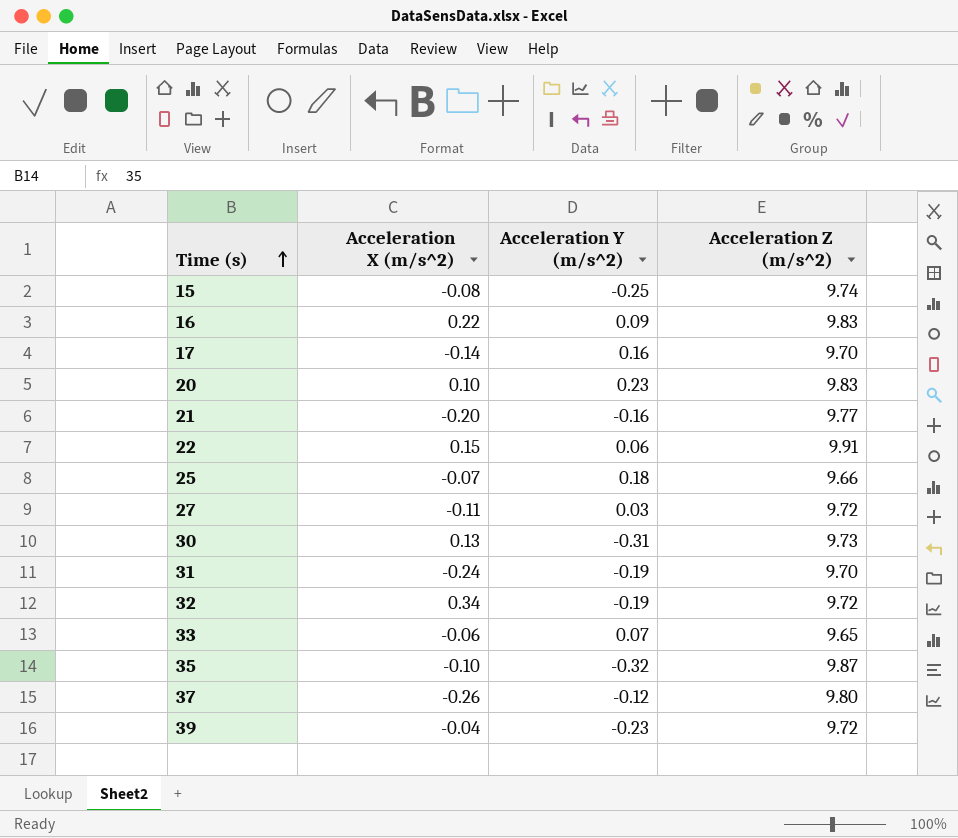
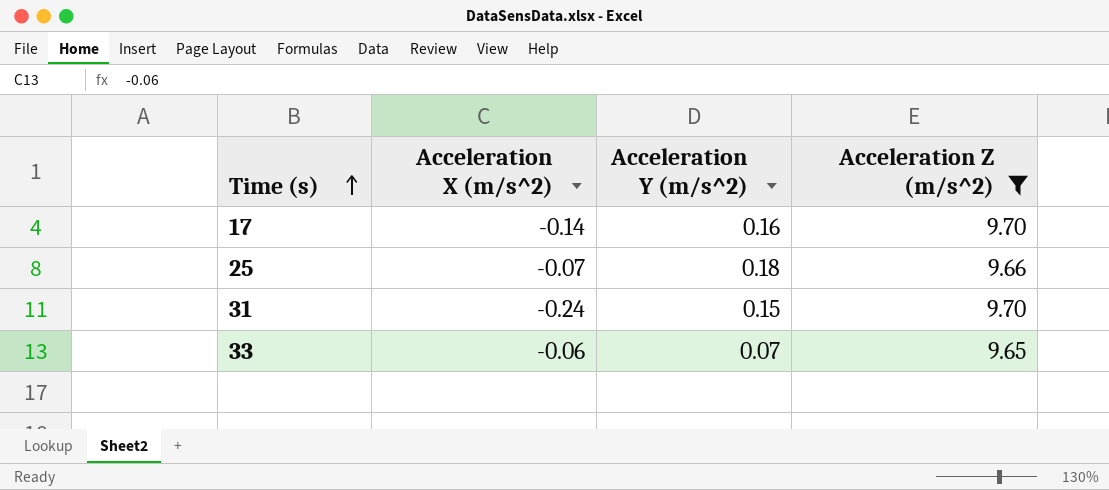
filter: none -> Acceleration Z (m/s^2) <= 9.70
31 | Acceleration Y (m/s^2): -0.19 -> 0.15

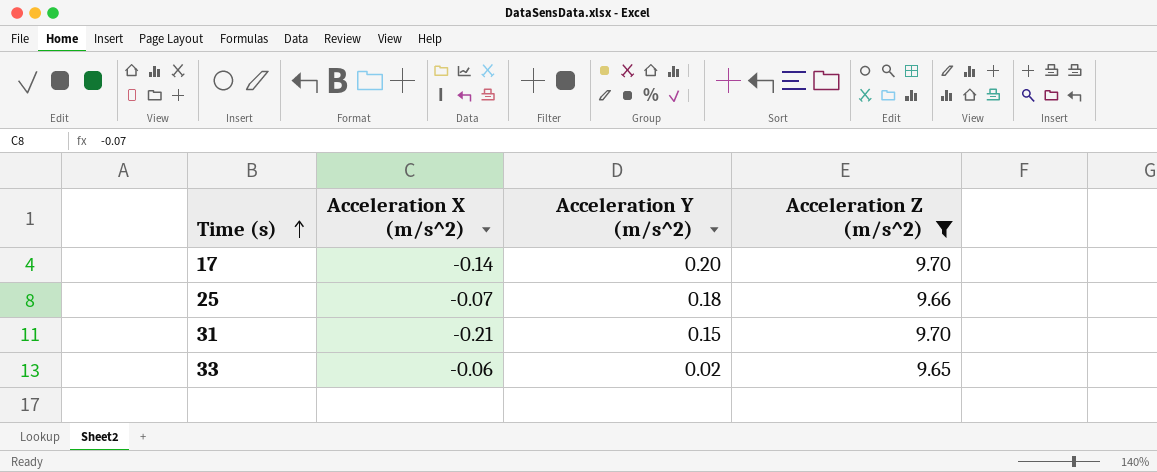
17 | Acceleration Y (m/s^2): 0.16 -> 0.20
31 | Acceleration X (m/s^2): -0.24 -> -0.21
33 | Acceleration Y (m/s^2): 0.07 -> 0.02

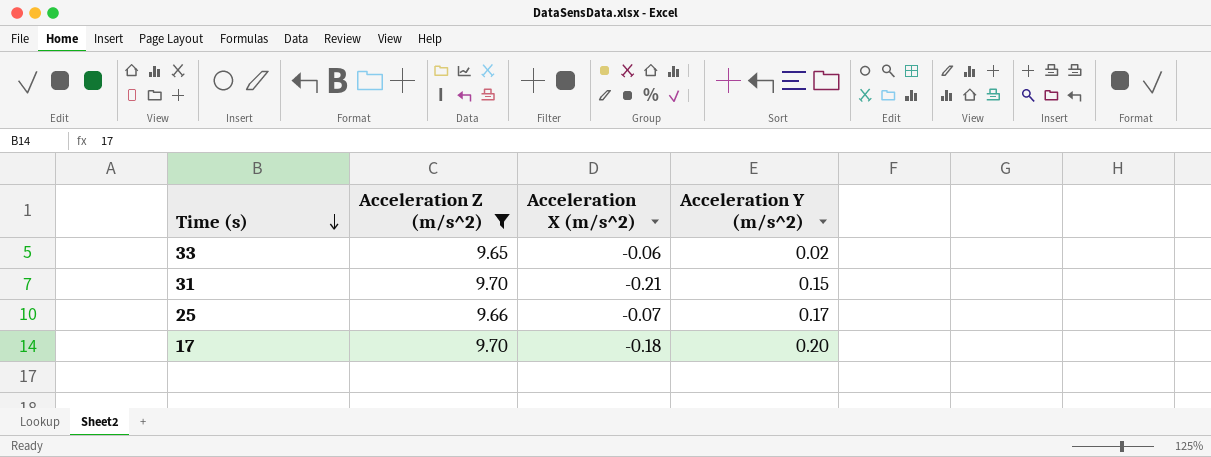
row order: Time (s) ascending -> Time (s) descending
column Acceleration Z (m/s^2) | position: 4 -> 2
25 | Acceleration Y (m/s^2): 0.18 -> 0.17
17 | Acceleration X (m/s^2): -0.14 -> -0.18

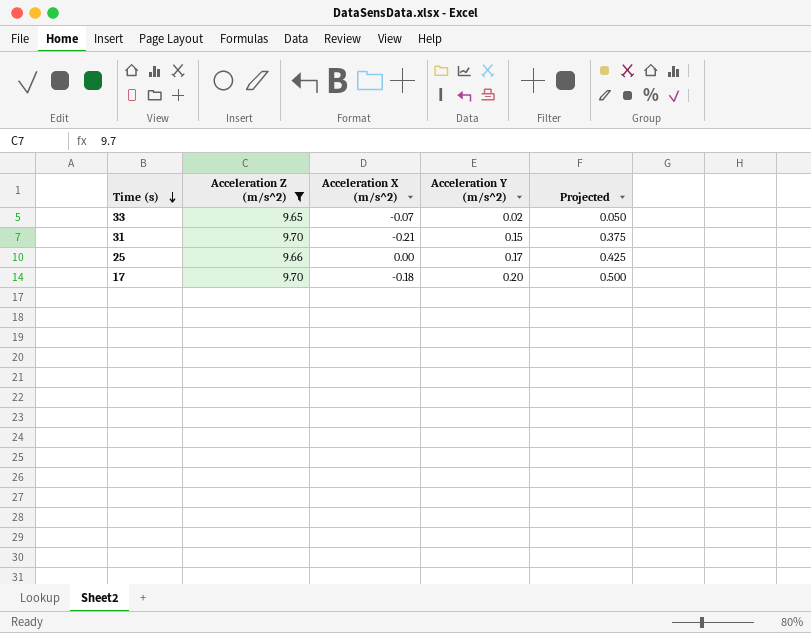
column Projected | formula: none -> [Acceleration Y (m/s^2)] * 2.5
33 | Acceleration X (m/s^2): -0.06 -> -0.07
25 | Acceleration X (m/s^2): -0.07 -> 0.00

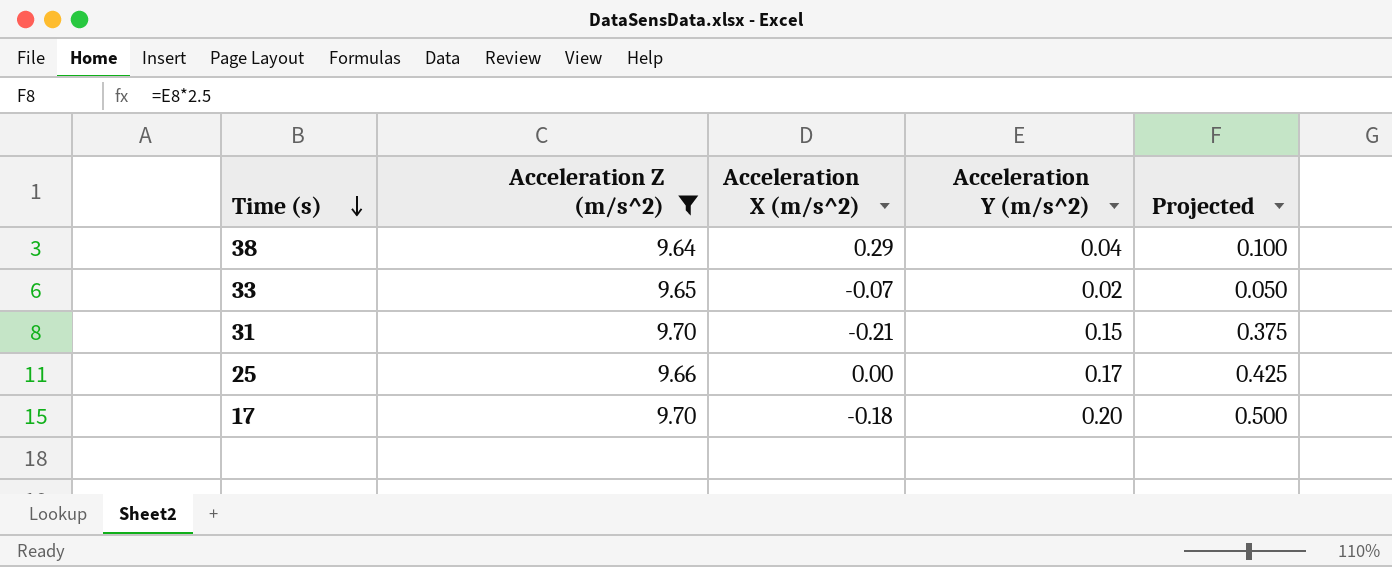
row 38: none -> 9.64 | 0.29 | 0.04 | 0.100

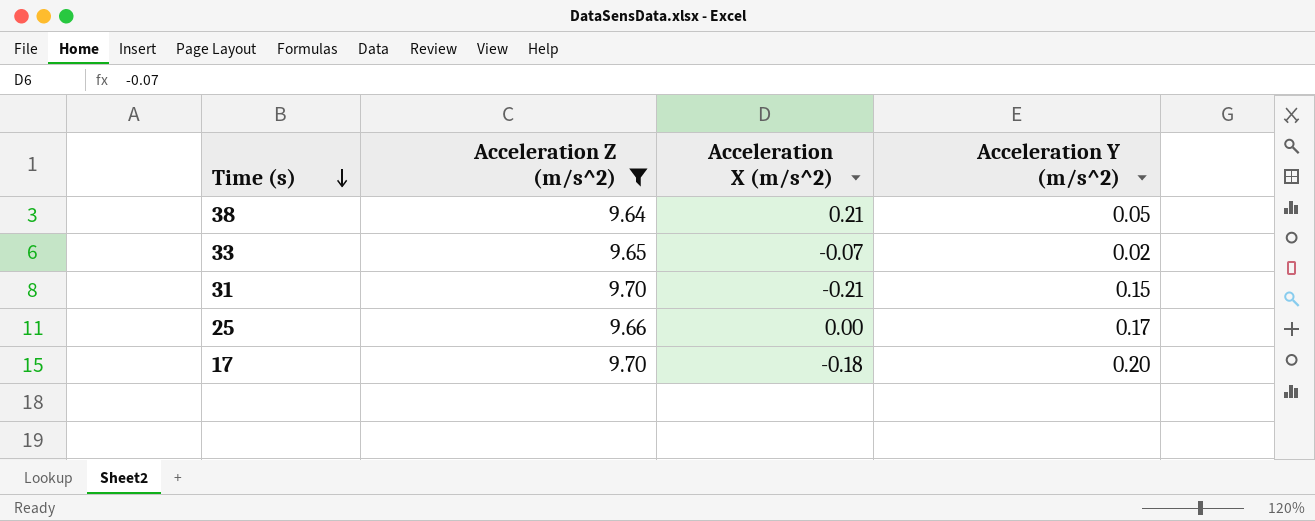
column Projected | formula: [Acceleration Y (m/s^2)] * 2.5 -> none
38 | Acceleration X (m/s^2): 0.29 -> 0.21
38 | Acceleration Y (m/s^2): 0.04 -> 0.05

